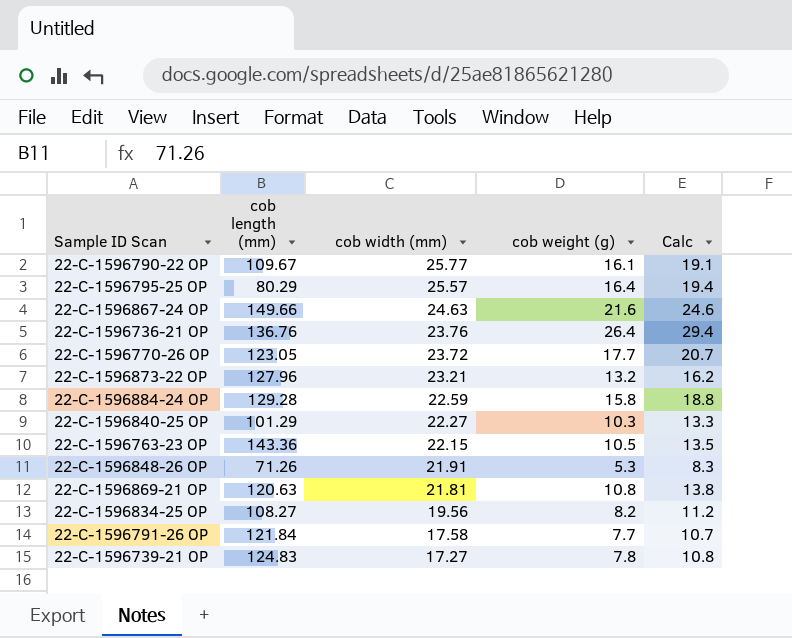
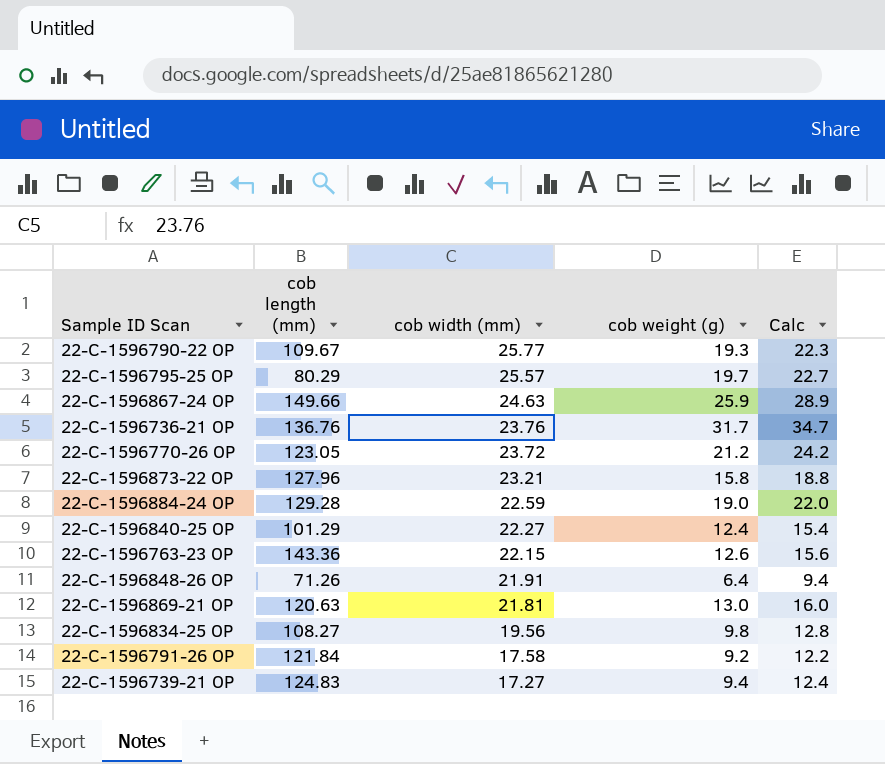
22-C-1596790-22 OP | cob weight (g): 16.1 -> 19.3
22-C-1596790-22 OP | Calc: 19.1 -> 22.3
22-C-1596795-25 OP | cob weight (g): 16.4 -> 19.7
22-C-1596795-25 OP | Calc: 19.4 -> 22.7
22-C-1596867-24 OP | cob weight (g): 21.6 -> 25.9
22-C-1596867-24 OP | Calc: 24.6 -> 28.9
22-C-1596736-21 OP | cob weight (g): 26.4 -> 31.7
22-C-1596736-21 OP | Calc: 29.4 -> 34.7
22-C-1596770-26 OP | cob weight (g): 17.7 -> 21.2
22-C-1596770-26 OP | Calc: 20.7 -> 24.2
22-C-1596873-22 OP | cob weight (g): 13.2 -> 15.8
22-C-1596873-22 OP | Calc: 16.2 -> 18.8
22-C-1596884-24 OP | cob weight (g): 15.8 -> 19.0
22-C-1596884-24 OP | Calc: 18.8 -> 22.0
22-C-1596840-25 OP | cob weight (g): 10.3 -> 12.4
22-C-1596840-25 OP | Calc: 13.3 -> 15.4
22-C-1596763-23 OP | cob weight (g): 10.5 -> 12.6
22-C-1596763-23 OP | Calc: 13.5 -> 15.6
22-C-1596848-26 OP | cob weight (g): 5.3 -> 6.4
22-C-1596848-26 OP | Calc: 8.3 -> 9.4
22-C-1596869-21 OP | cob weight (g): 10.8 -> 13.0
22-C-1596869-21 OP | Calc: 13.8 -> 16.0
22-C-1596834-25 OP | cob weight (g): 8.2 -> 9.8
22-C-1596834-25 OP | Calc: 11.2 -> 12.8
22-C-1596791-26 OP | cob weight (g): 7.7 -> 9.2
22-C-1596791-26 OP | Calc: 10.7 -> 12.2
22-C-1596739-21 OP | cob weight (g): 7.8 -> 9.4
22-C-1596739-21 OP | Calc: 10.8 -> 12.4

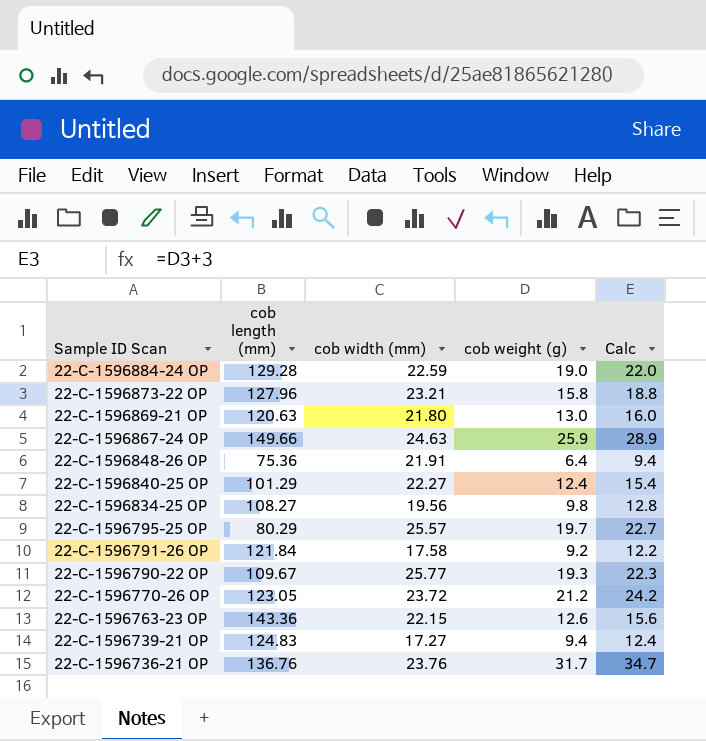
row order: cob width (mm) descending -> Sample ID Scan descending
22-C-1596869-21 OP | cob width (mm): 21.81 -> 21.80
22-C-1596848-26 OP | cob length (mm): 71.26 -> 75.36

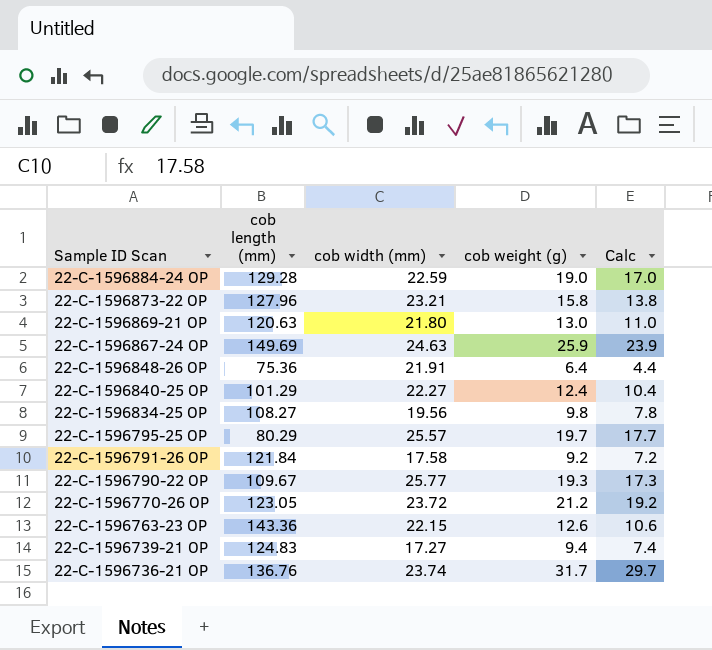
column Calc | formula: [cob weight (g)] + 3 -> [cob weight (g)] - 2
22-C-1596867-24 OP | cob length (mm): 149.66 -> 149.69
22-C-1596736-21 OP | cob width (mm): 23.76 -> 23.74

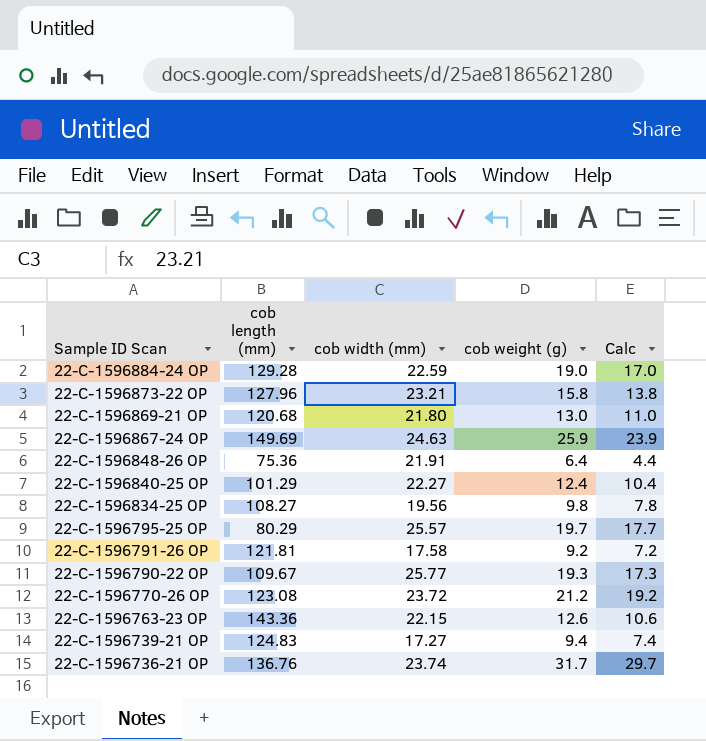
22-C-1596869-21 OP | cob length (mm): 120.63 -> 120.68
22-C-1596791-26 OP | cob length (mm): 121.84 -> 121.81
22-C-1596770-26 OP | cob length (mm): 123.05 -> 123.08

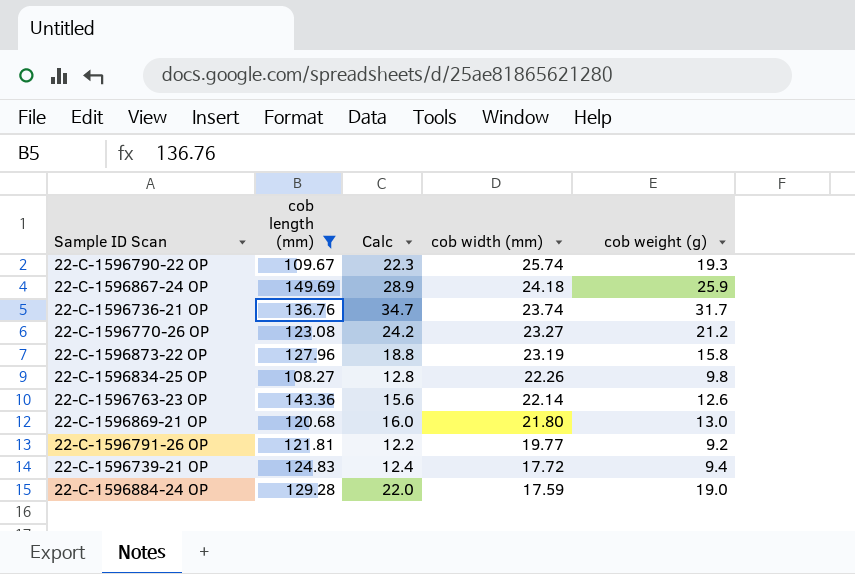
filter: none -> cob length (mm) >= 108.27
row order: Sample ID Scan descending -> cob width (mm) descending
column Calc | formula: [cob weight (g)] - 2 -> [cob weight (g)] + 3
column Calc | position: 5 -> 3
22-C-1596790-22 OP | cob width (mm): 25.77 -> 25.74
22-C-1596867-24 OP | cob width (mm): 24.63 -> 24.18
22-C-1596770-26 OP | cob width (mm): 23.72 -> 23.27
22-C-1596873-22 OP | cob width (mm): 23.21 -> 23.19
22-C-1596834-25 OP | cob width (mm): 19.56 -> 22.26
22-C-1596763-23 OP | cob width (mm): 22.15 -> 22.14
22-C-1596791-26 OP | cob width (mm): 17.58 -> 19.77
22-C-1596739-21 OP | cob width (mm): 17.27 -> 17.72
22-C-1596884-24 OP | cob width (mm): 22.59 -> 17.59

